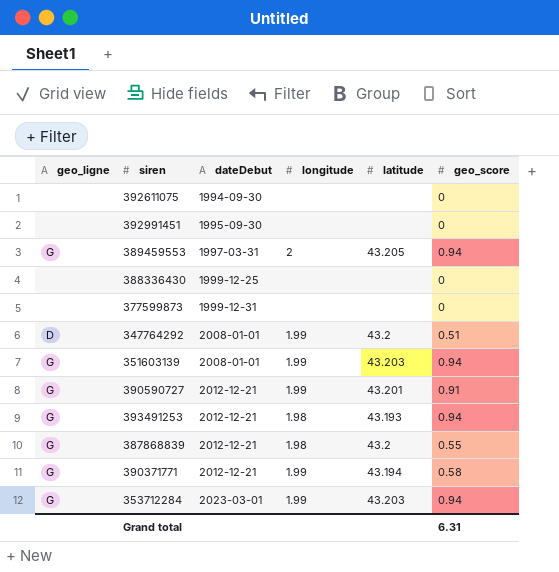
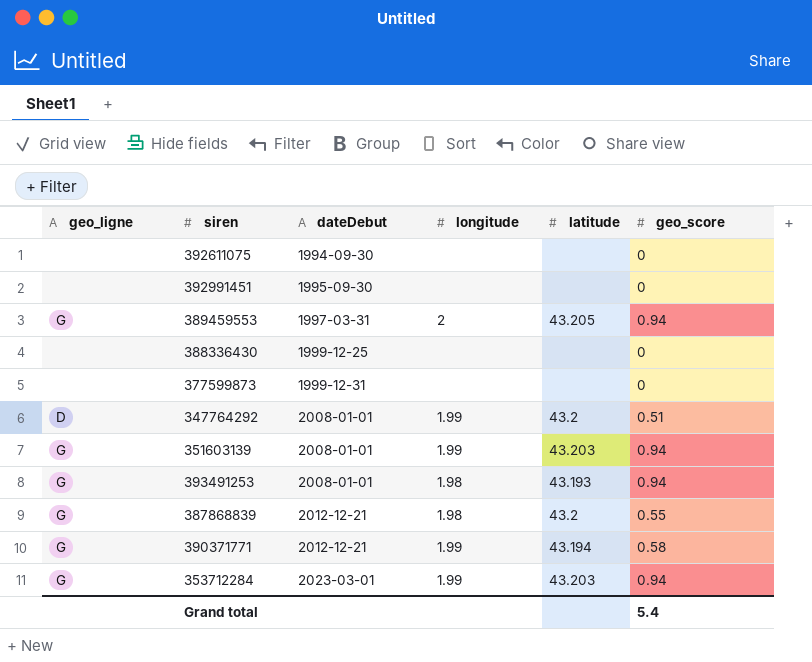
row 390590727: G | 2012-12-21 | 1.99 | 43.201 | 0.91 -> none
393491253 | dateDebut: 2012-12-21 -> 2008-01-01
Grand total | geo_score: 6.31 -> 5.4

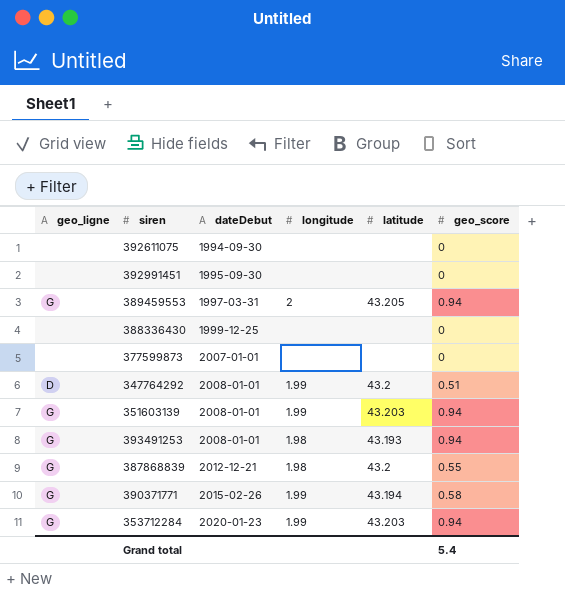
377599873 | dateDebut: 1999-12-31 -> 2007-01-01
390371771 | dateDebut: 2012-12-21 -> 2015-02-26
353712284 | dateDebut: 2023-03-01 -> 2020-01-23

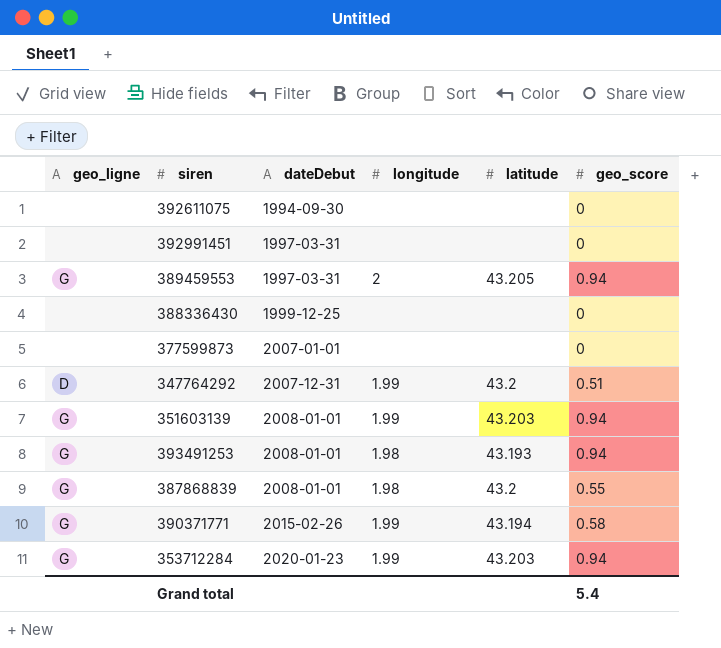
392991451 | dateDebut: 1995-09-30 -> 1997-03-31
347764292 | dateDebut: 2008-01-01 -> 2007-12-31
387868839 | dateDebut: 2012-12-21 -> 2008-01-01

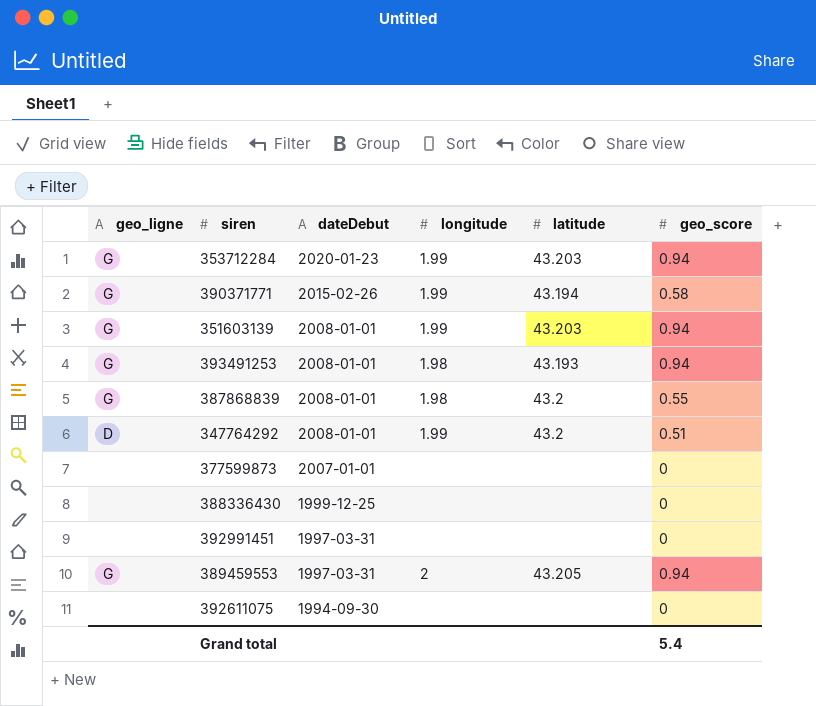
row order: dateDebut ascending -> dateDebut descending
347764292 | dateDebut: 2007-12-31 -> 2008-01-01

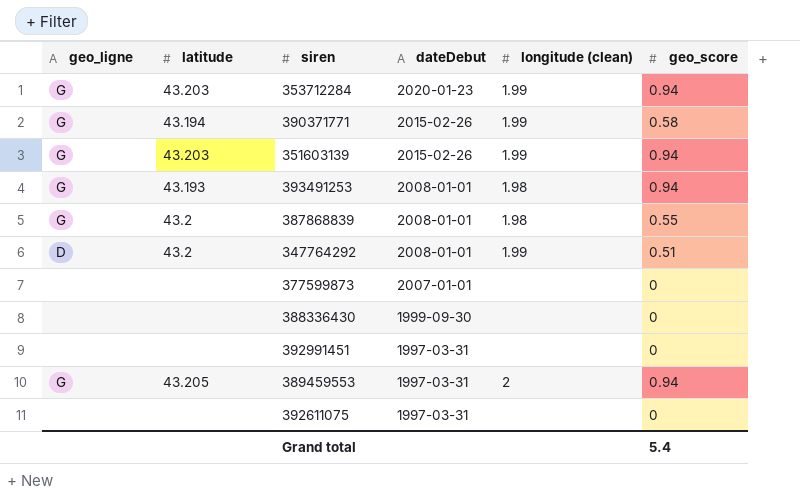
column latitude | position: 5 -> 2
column name: longitude -> longitude (clean)
351603139 | dateDebut: 2008-01-01 -> 2015-02-26
388336430 | dateDebut: 1999-12-25 -> 1999-09-30
392611075 | dateDebut: 1994-09-30 -> 1997-03-31

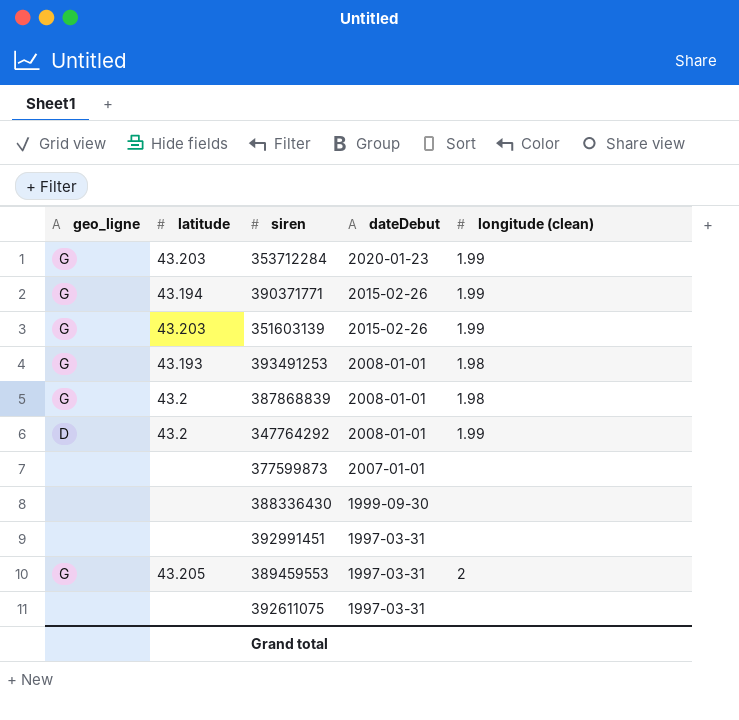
column geo_score | position: 6 -> none

